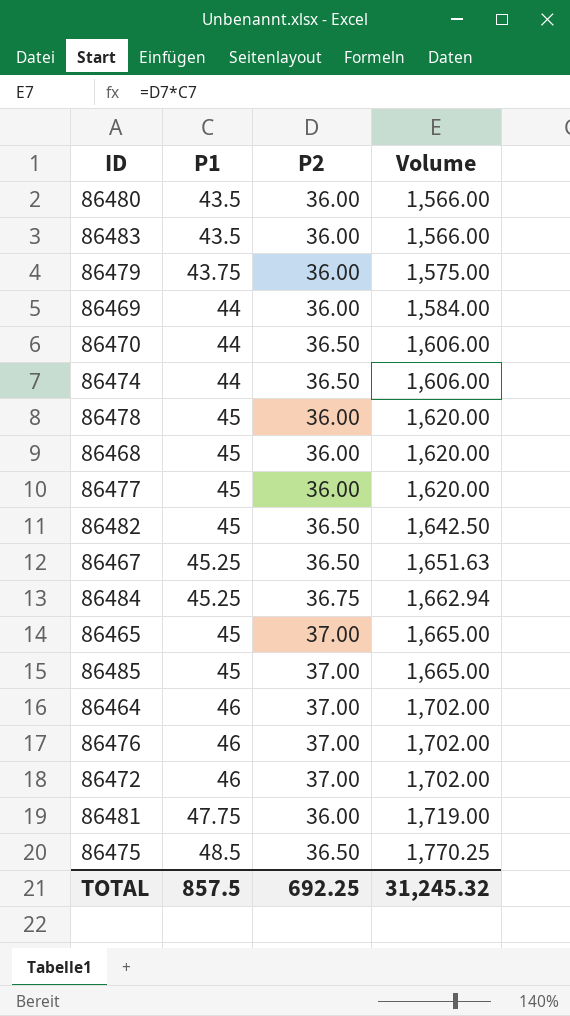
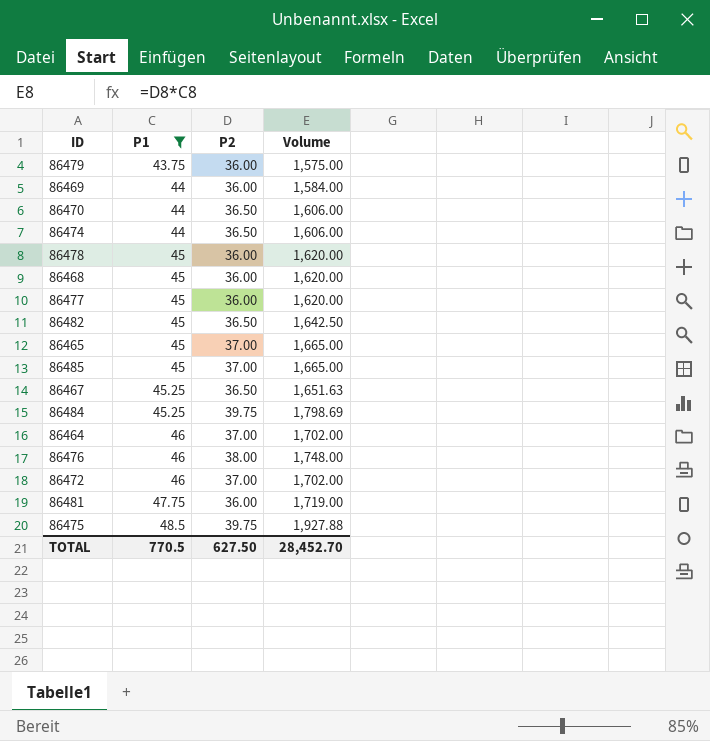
filter: none -> P1 != 43.5
row order: Volume ascending -> P1 ascending
86484 | P2: 36.75 -> 39.75
86484 | Volume: 1,662.94 -> 1,798.69
86476 | P2: 37.00 -> 38.00
86476 | Volume: 1,702.00 -> 1,748.00
86475 | P2: 36.50 -> 39.75
86475 | Volume: 1,770.25 -> 1,927.88
TOTAL | P1: 857.5 -> 770.5
TOTAL | P2: 692.25 -> 627.50
TOTAL | Volume: 31,245.32 -> 28,452.70

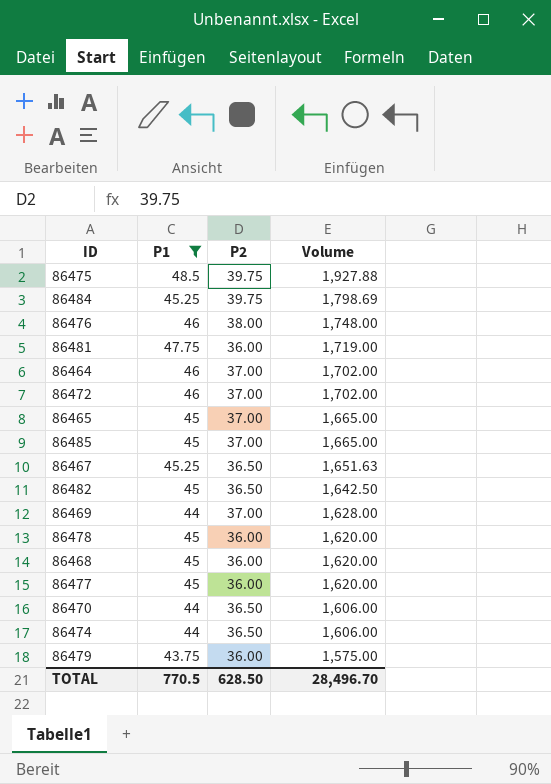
row order: P1 ascending -> Volume descending
86469 | P2: 36.00 -> 37.00
86469 | Volume: 1,584.00 -> 1,628.00
TOTAL | P2: 627.50 -> 628.50
TOTAL | Volume: 28,452.70 -> 28,496.70

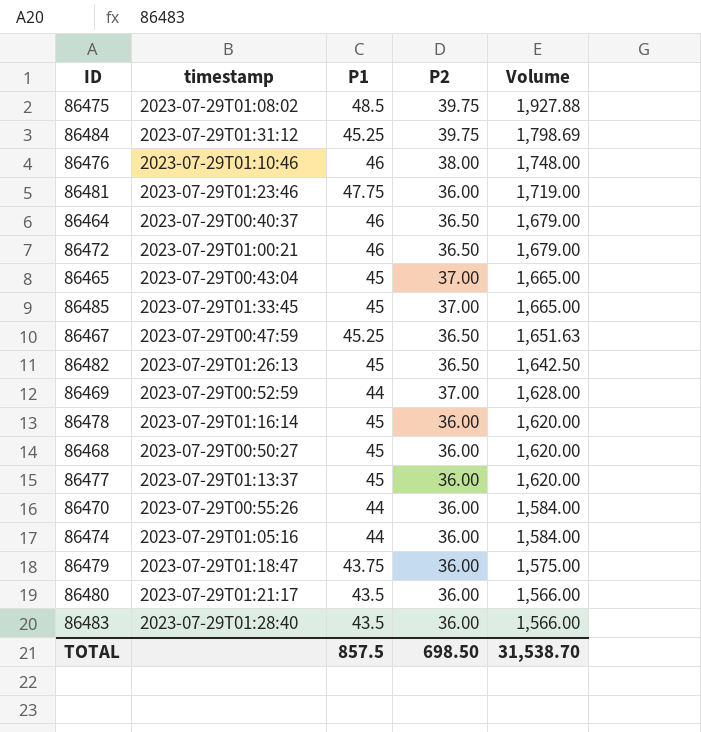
filter: P1 != 43.5 -> none
column timestamp | position: none -> 2
86464 | P2: 37.00 -> 36.50
86464 | Volume: 1,702.00 -> 1,679.00
86472 | P2: 37.00 -> 36.50
86472 | Volume: 1,702.00 -> 1,679.00
86470 | P2: 36.50 -> 36.00
86470 | Volume: 1,606.00 -> 1,584.00
86474 | P2: 36.50 -> 36.00
86474 | Volume: 1,606.00 -> 1,584.00
TOTAL | P1: 770.5 -> 857.5
TOTAL | P2: 628.50 -> 698.50
TOTAL | Volume: 28,496.70 -> 31,538.70

